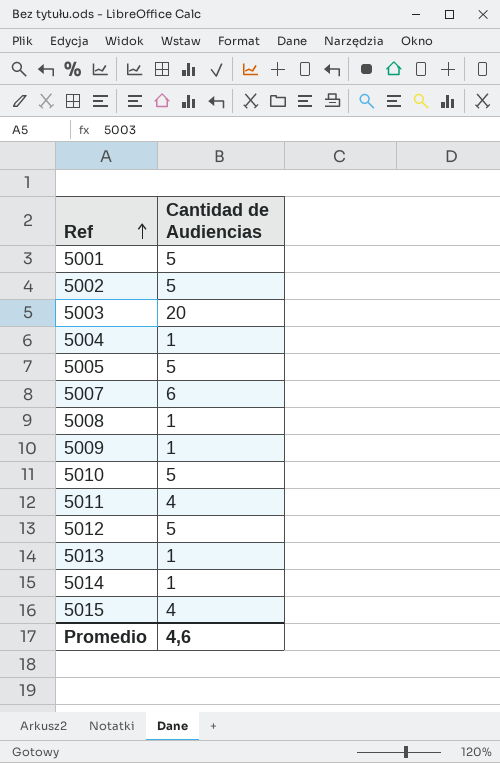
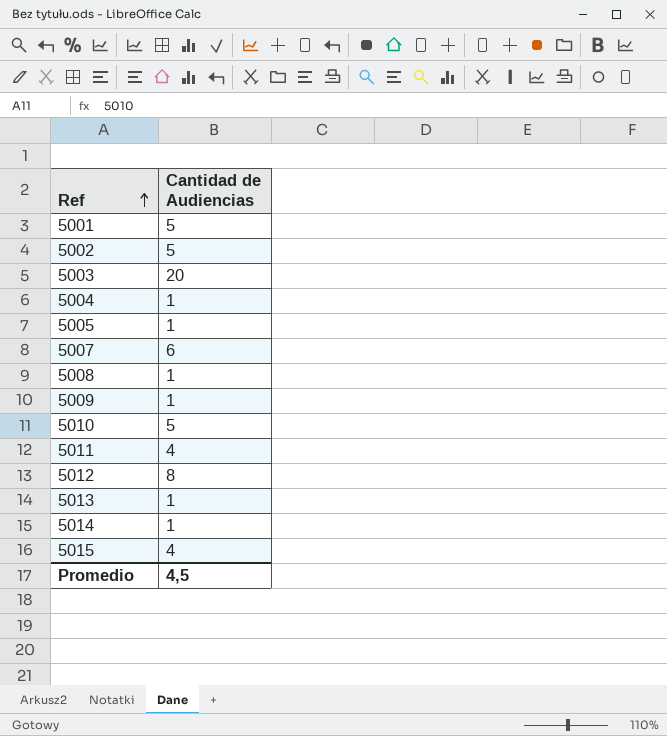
5005 | Cantidad de Audiencias: 5 -> 1
5012 | Cantidad de Audiencias: 5 -> 8
Promedio | Cantidad de Audiencias: 4,6 -> 4,5

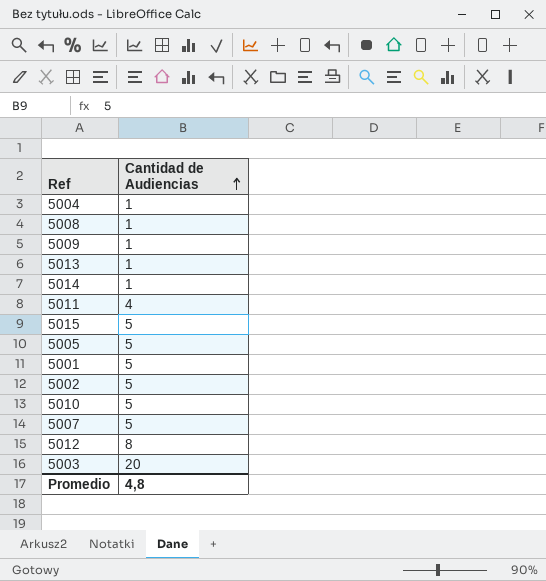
row order: Ref ascending -> Cantidad de Audiencias ascending
5015 | Cantidad de Audiencias: 4 -> 5
5005 | Cantidad de Audiencias: 1 -> 5
5007 | Cantidad de Audiencias: 6 -> 5
Promedio | Cantidad de Audiencias: 4,5 -> 4,8

